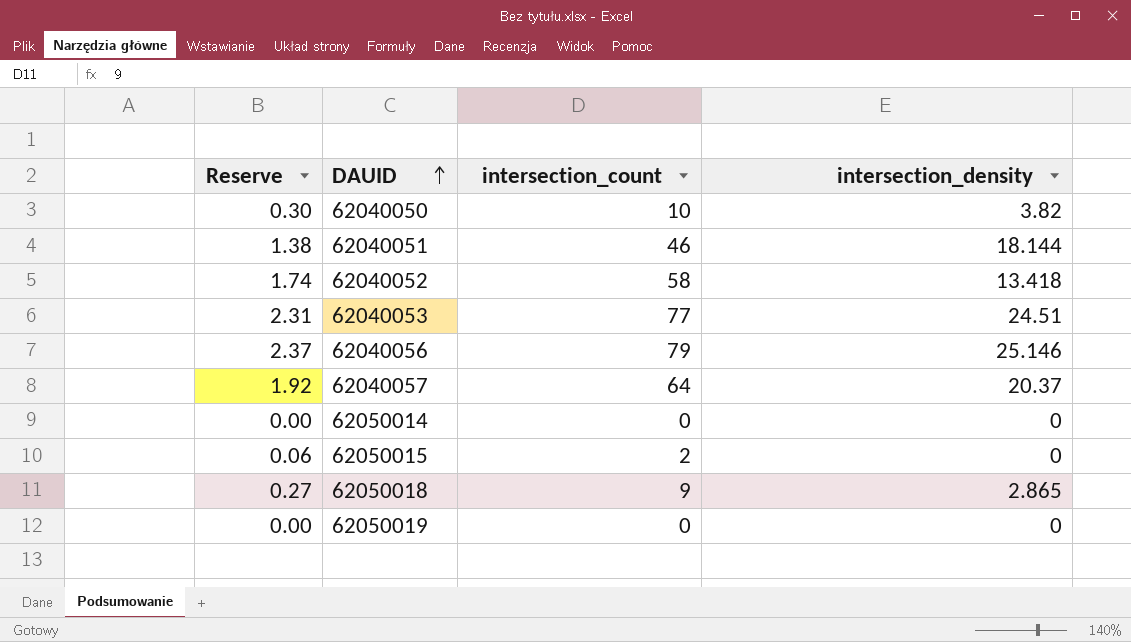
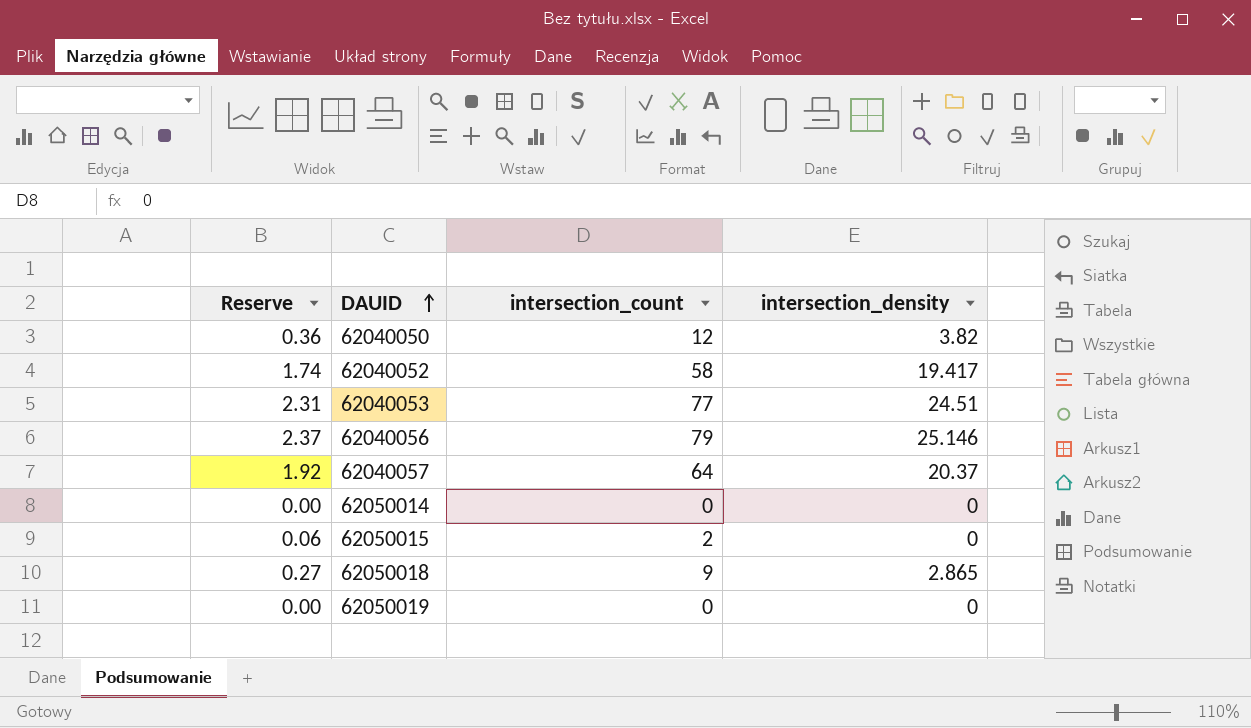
row 62040051: 1.38 | 46 | 18.144 -> none
62040050 | Reserve: 0.30 -> 0.36
62040050 | intersection_count: 10 -> 12
62040052 | intersection_density: 13.418 -> 19.417

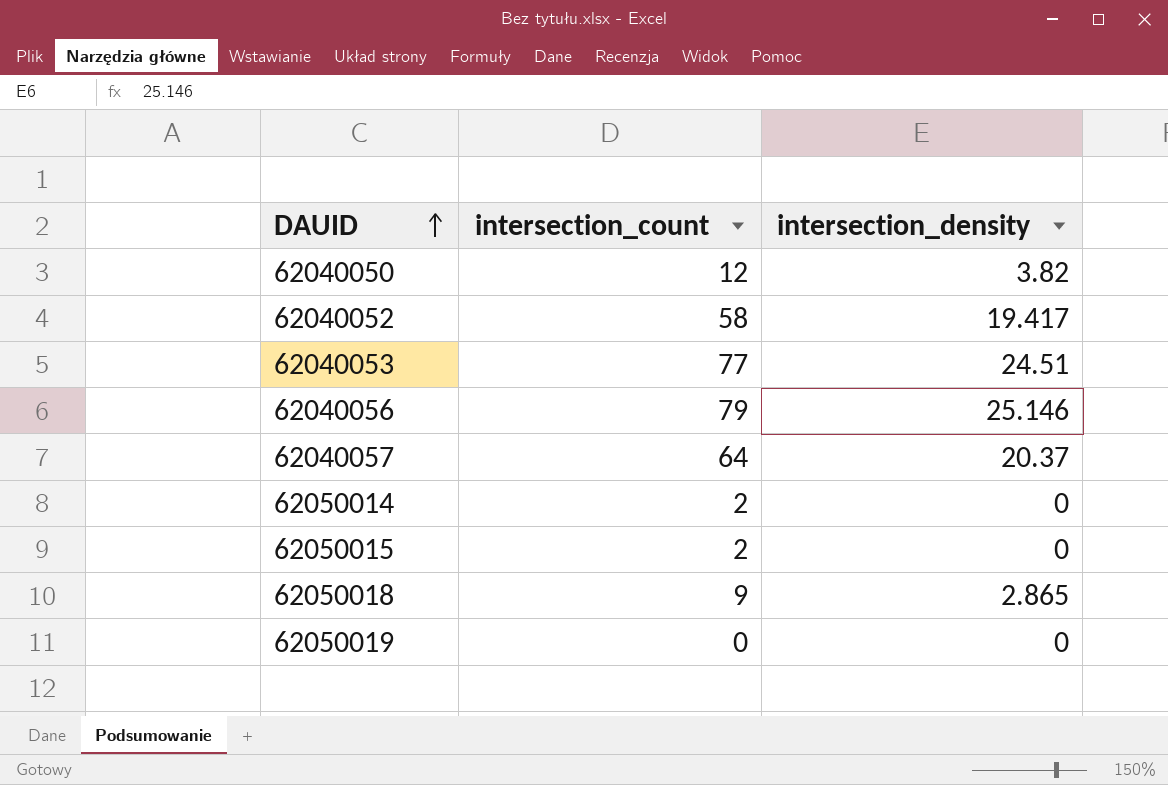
column Reserve | formula: [intersection_count] * 0.03 -> none
62050014 | intersection_count: 0 -> 2

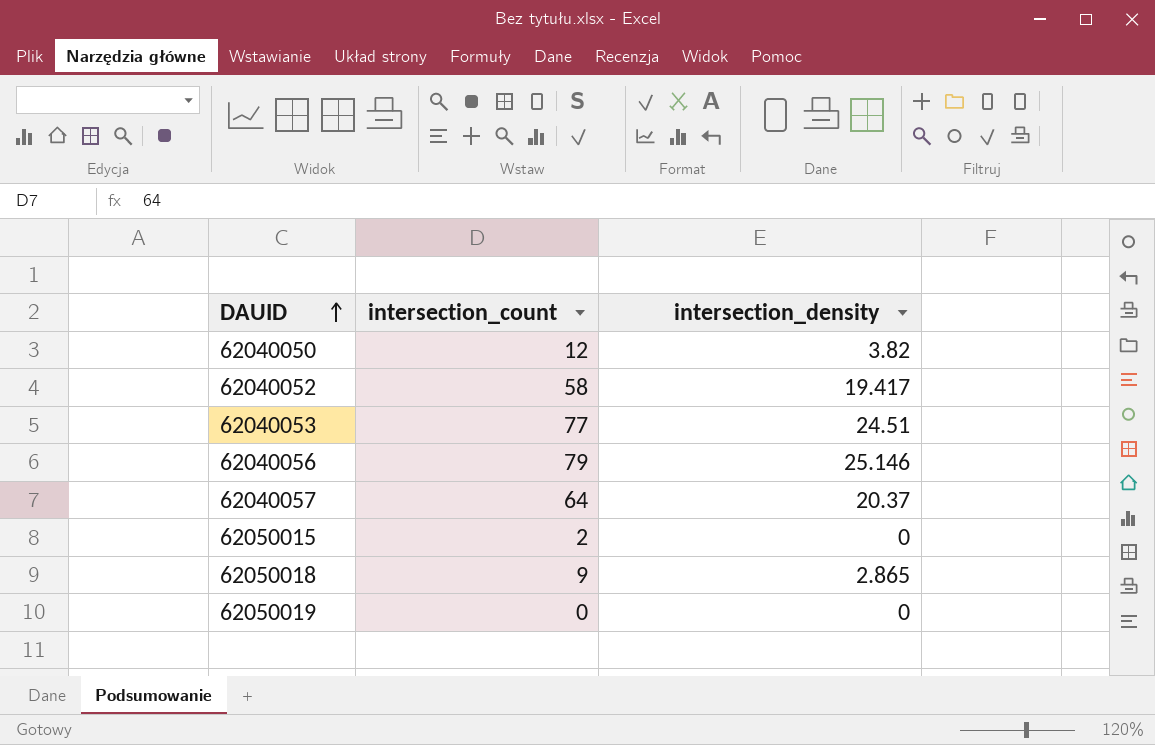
row 62050014: 2 | 0 -> none

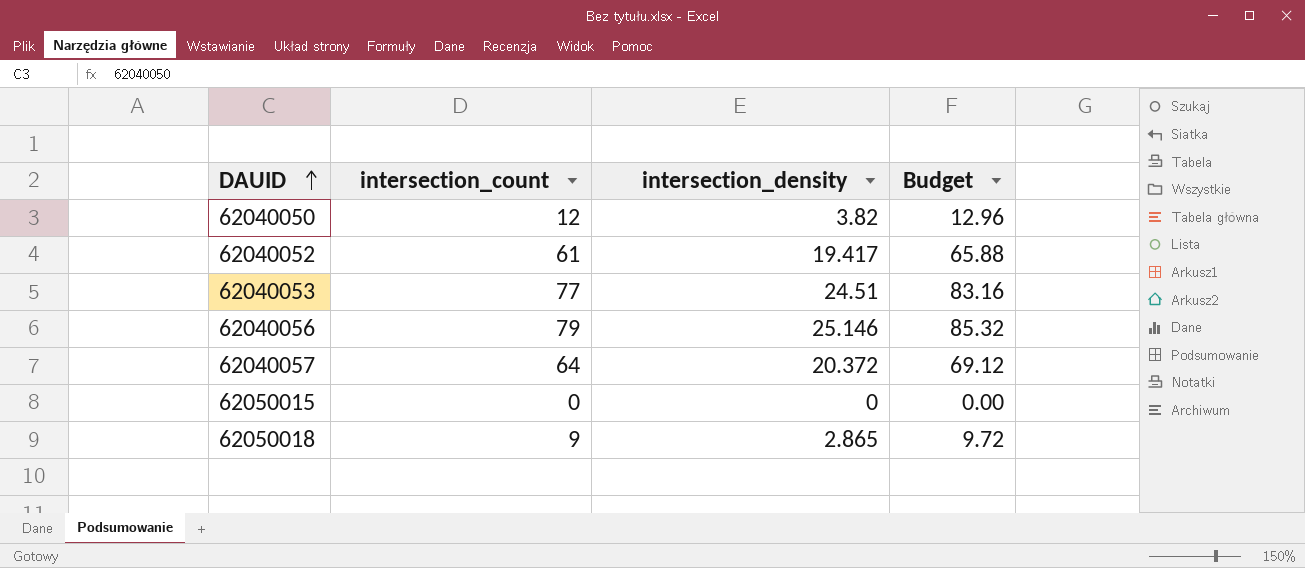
column Budget | formula: none -> [intersection_count] * 1.08
row 62050019: 0 | 0 -> none
62040052 | intersection_count: 58 -> 61
62040057 | intersection_density: 20.37 -> 20.372
62050015 | intersection_count: 2 -> 0

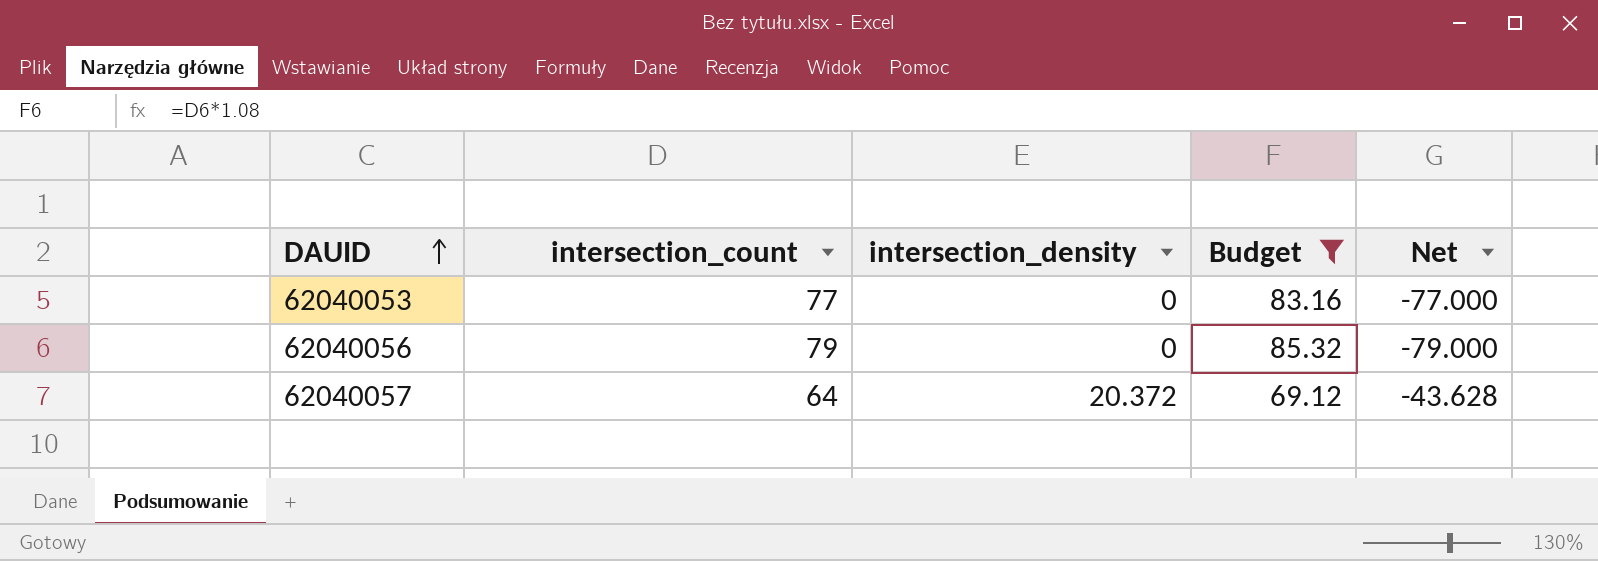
filter: none -> Budget >= 69.12
column Net | formula: none -> [intersection_density] - [intersection_count]
62040053 | intersection_density: 24.51 -> 0
62040056 | intersection_density: 25.146 -> 0

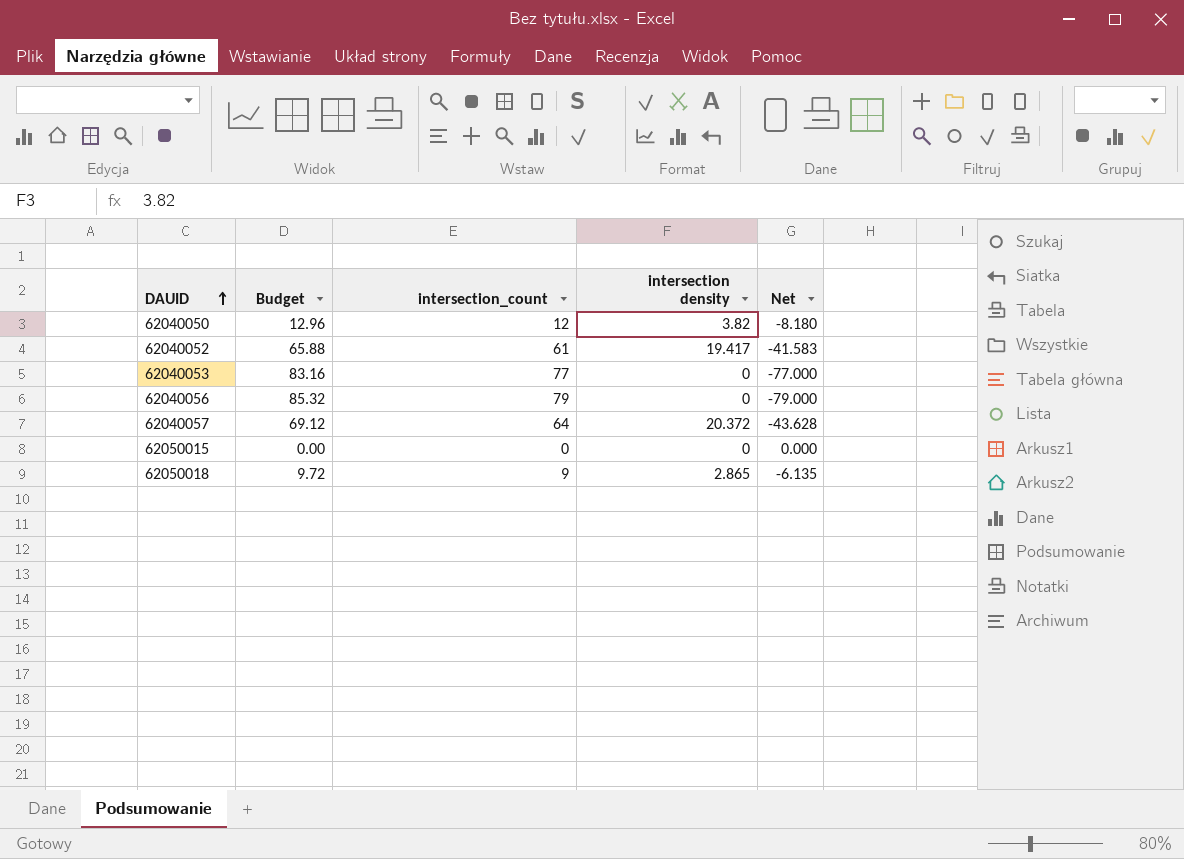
filter: Budget >= 69.12 -> none
column Budget | position: 4 -> 2
column name: intersection_density -> intersection density

